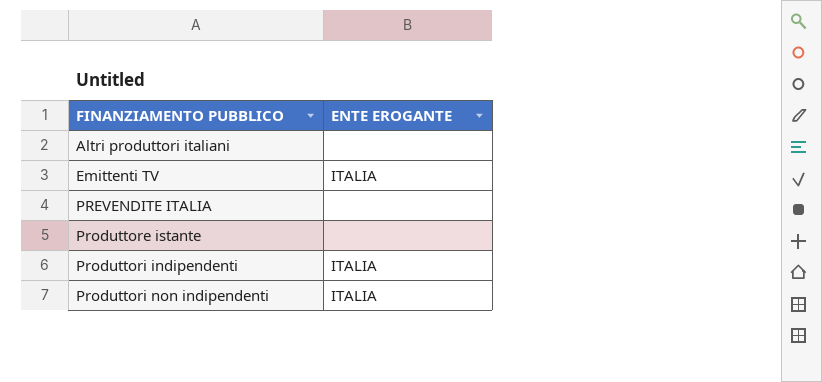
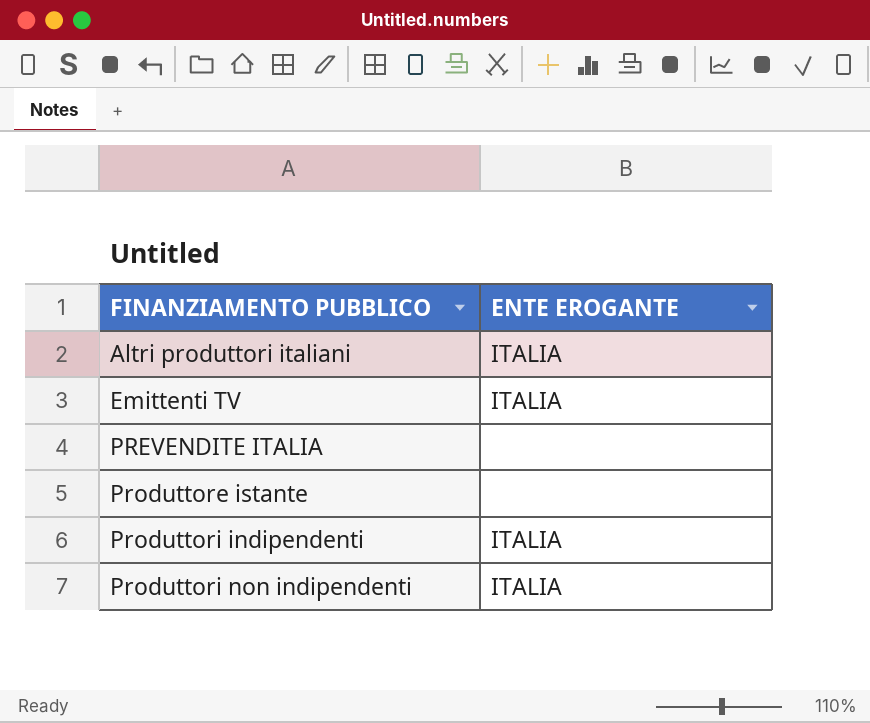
Altri produttori italiani | ENTE EROGANTE: none -> ITALIA

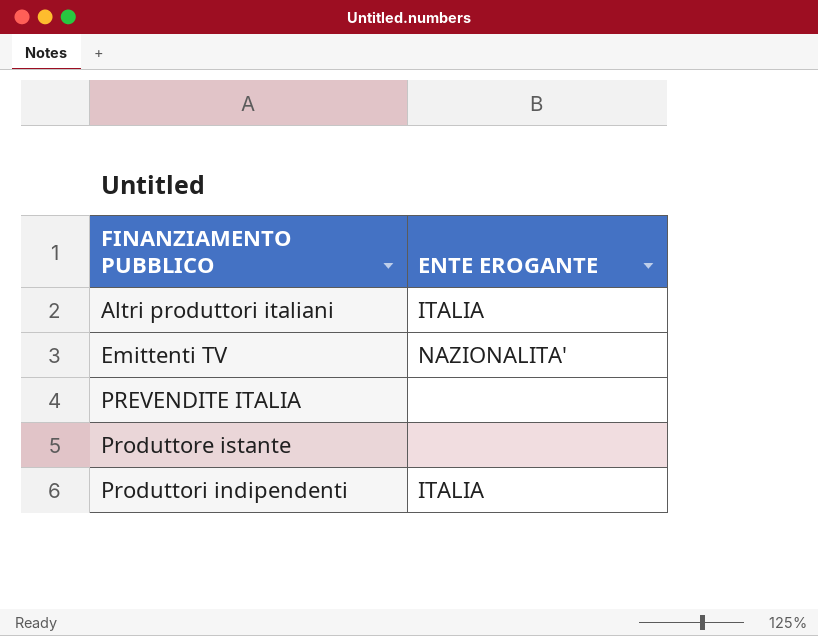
row Produttori non indipendenti: ITALIA -> none
Emittenti TV | ENTE EROGANTE: ITALIA -> NAZIONALITA'

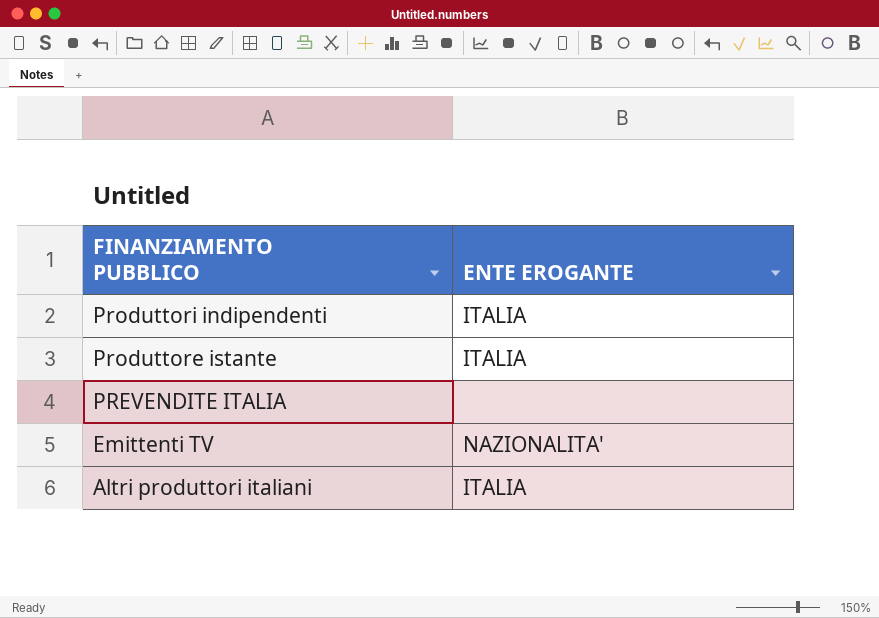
row order: FINANZIAMENTO PUBBLICO ascending -> FINANZIAMENTO PUBBLICO descending
Produttore istante | ENTE EROGANTE: none -> ITALIA

